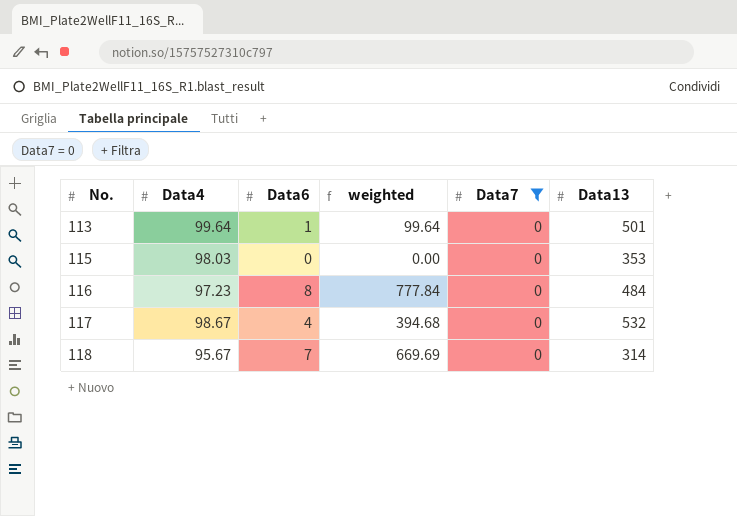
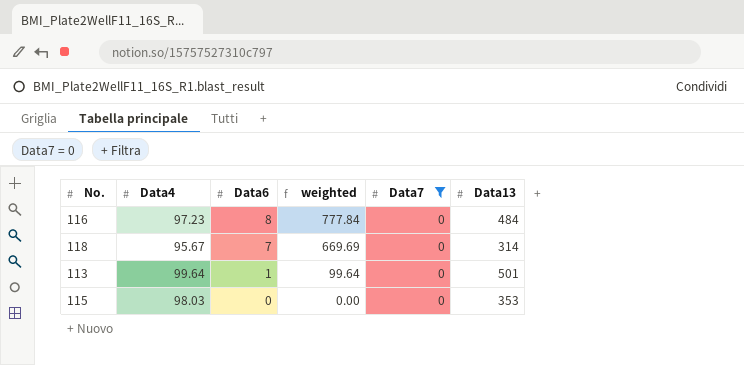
row order: No. ascending -> Data6 descending
row 117: 98.67 | 4 | 394.68 | 0 | 532 -> none

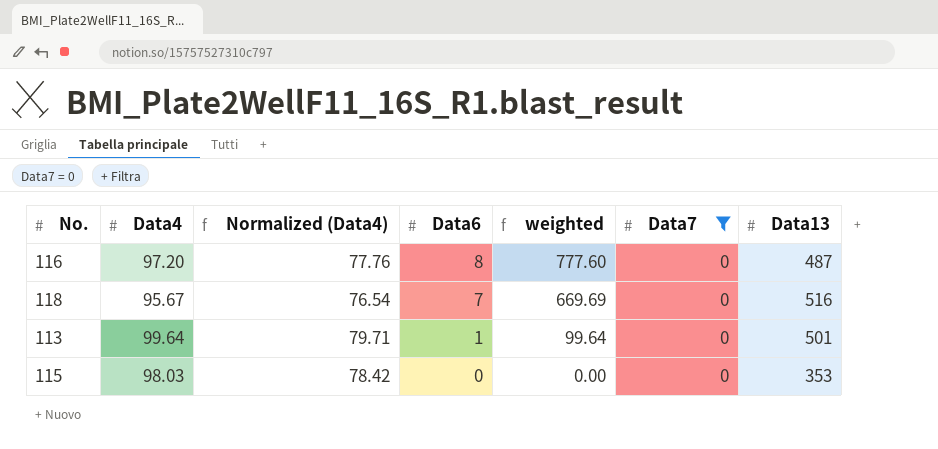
column Normalized (Data4) | formula: none -> [Data4] * 0.8
116 | Data4: 97.23 -> 97.20
116 | weighted: 777.84 -> 777.60
116 | Data13: 484 -> 487
118 | Data13: 314 -> 516

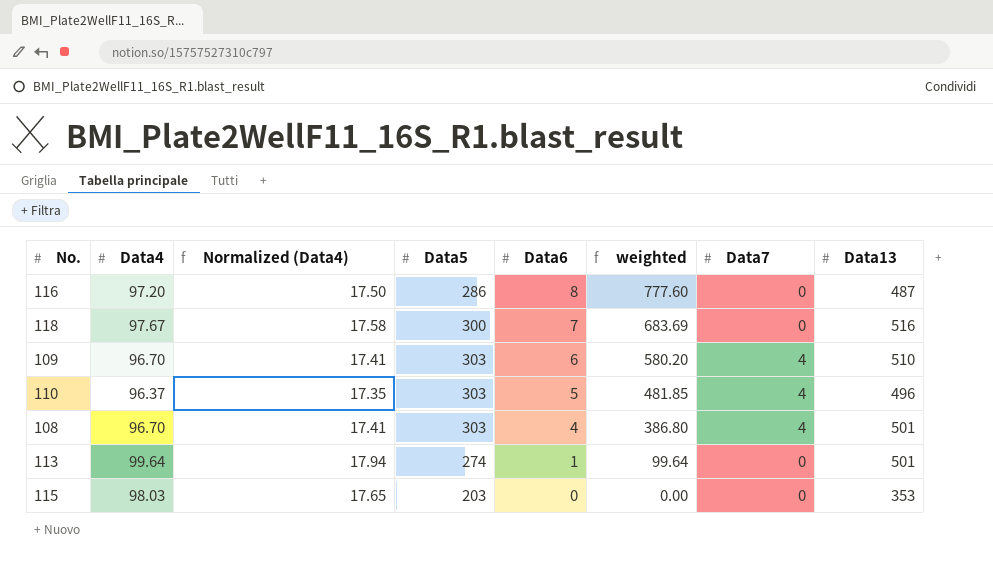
filter: Data7 = 0 -> none
column Normalized (Data4) | formula: [Data4] * 0.8 -> [Data4] * 0.18
column Data5 | position: none -> 4
118 | Data4: 95.67 -> 97.67
118 | weighted: 669.69 -> 683.69

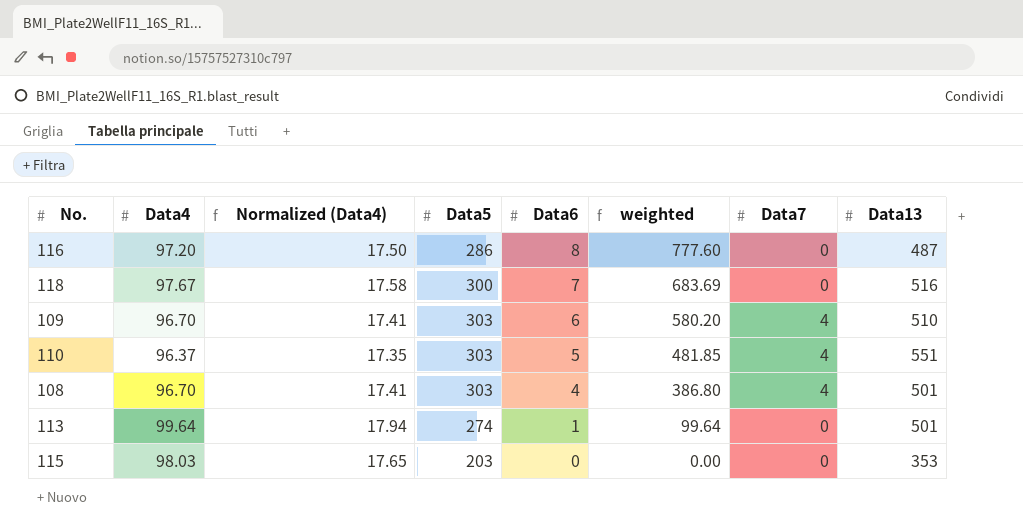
110 | Data13: 496 -> 551

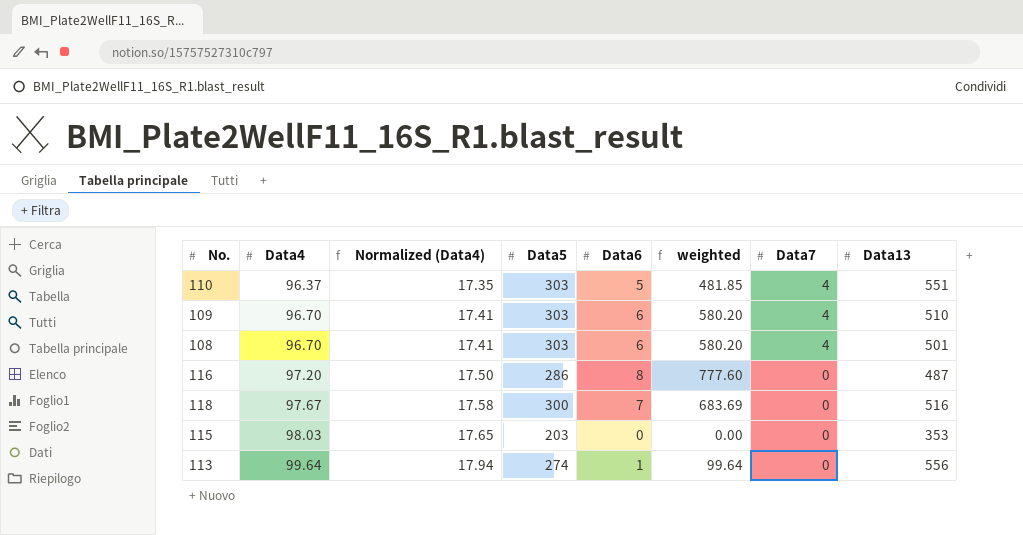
row order: Data6 descending -> Data4 ascending
108 | Data6: 4 -> 6
108 | weighted: 386.80 -> 580.20
113 | Data13: 501 -> 556

